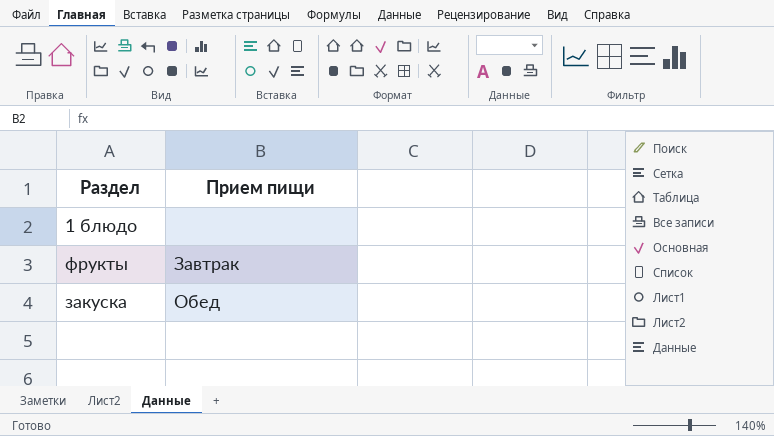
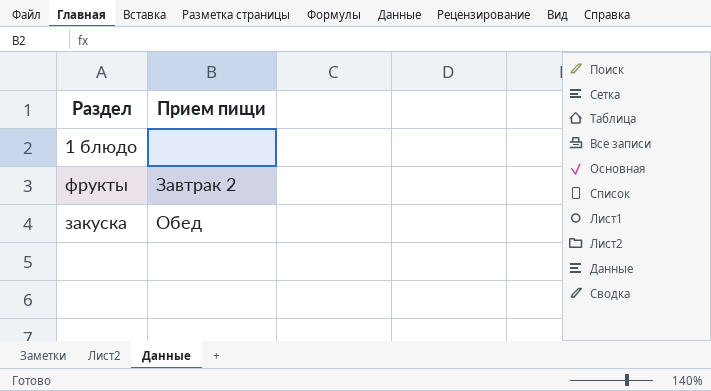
фрукты | Прием пищи: Завтрак -> Завтрак 2

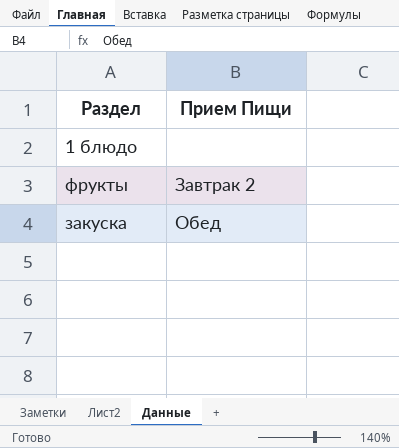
column name: Прием пищи -> Прием Пищи

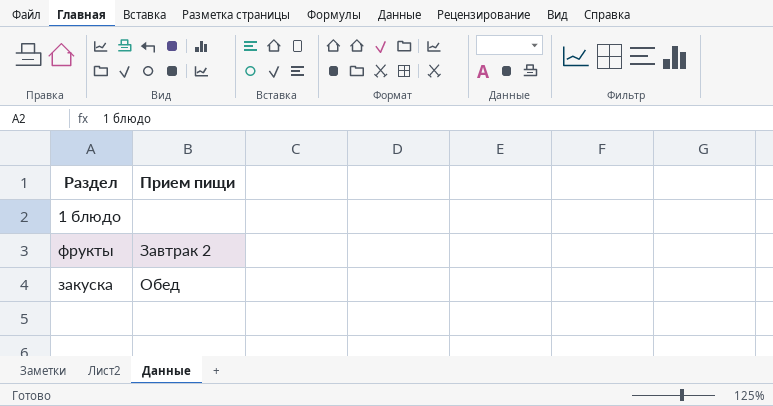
column name: Прием Пищи -> Прием пищи

